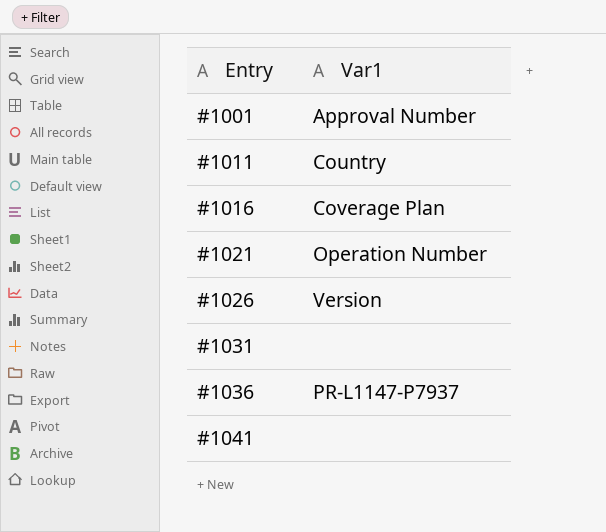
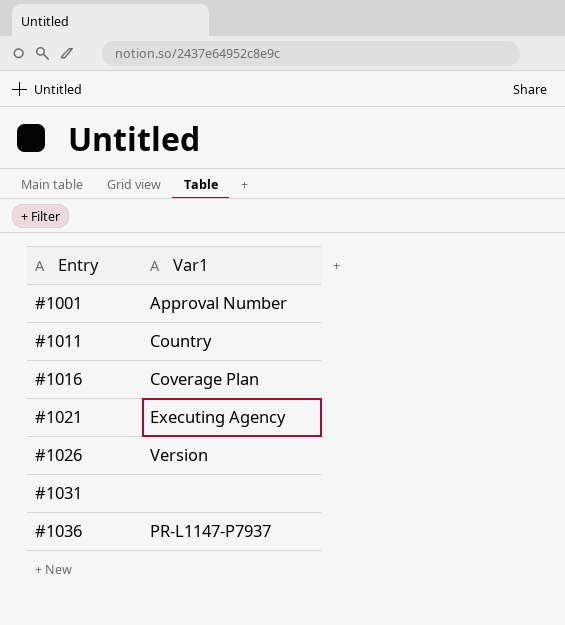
row #1041: none -> none
#1021 | Var1: Operation Number -> Executing Agency

